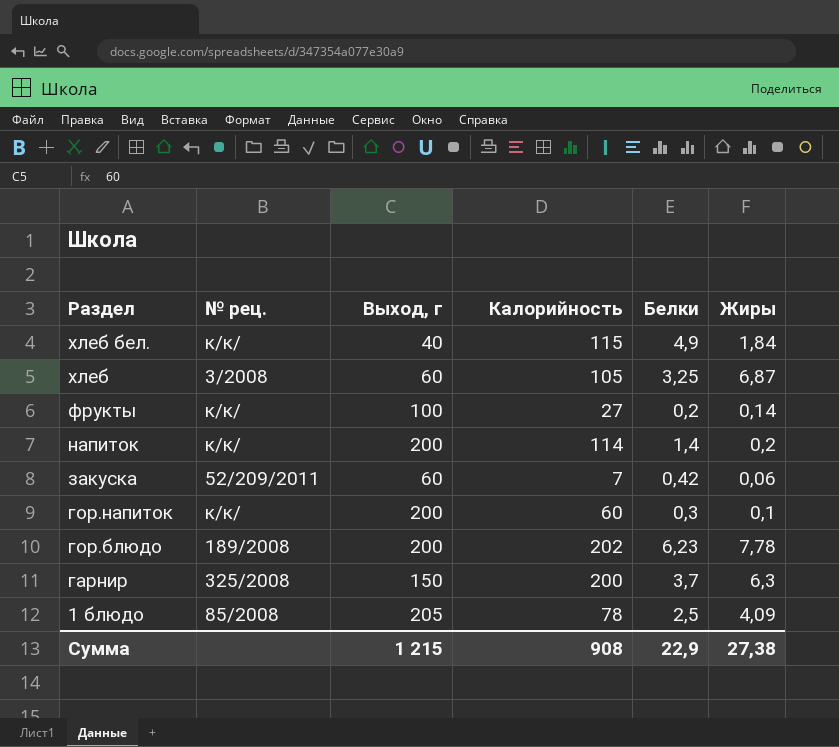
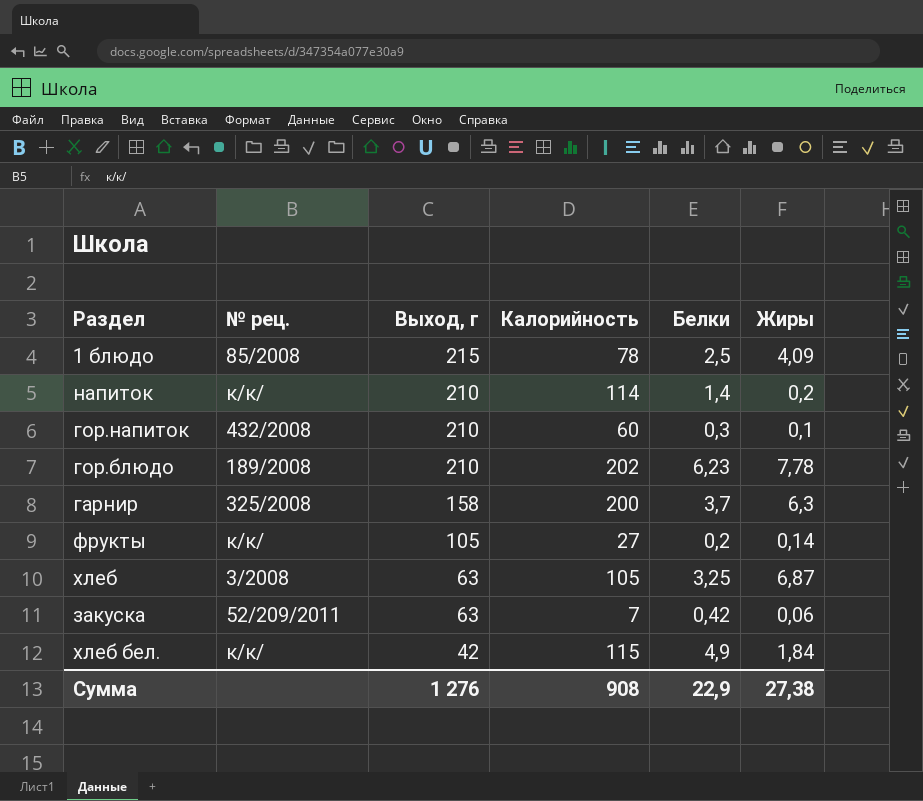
row order: Раздел descending -> Выход, г descending
1 блюдо | Выход, г: 205 -> 215
напиток | Выход, г: 200 -> 210
гор.напиток | № рец.: к/к/ -> 432/2008
гор.напиток | Выход, г: 200 -> 210
гор.блюдо | Выход, г: 200 -> 210
гарнир | Выход, г: 150 -> 158
фрукты | Выход, г: 100 -> 105
хлеб | Выход, г: 60 -> 63
закуска | Выход, г: 60 -> 63
хлеб бел. | Выход, г: 40 -> 42
Сумма | Выход, г: 1 215 -> 1 276

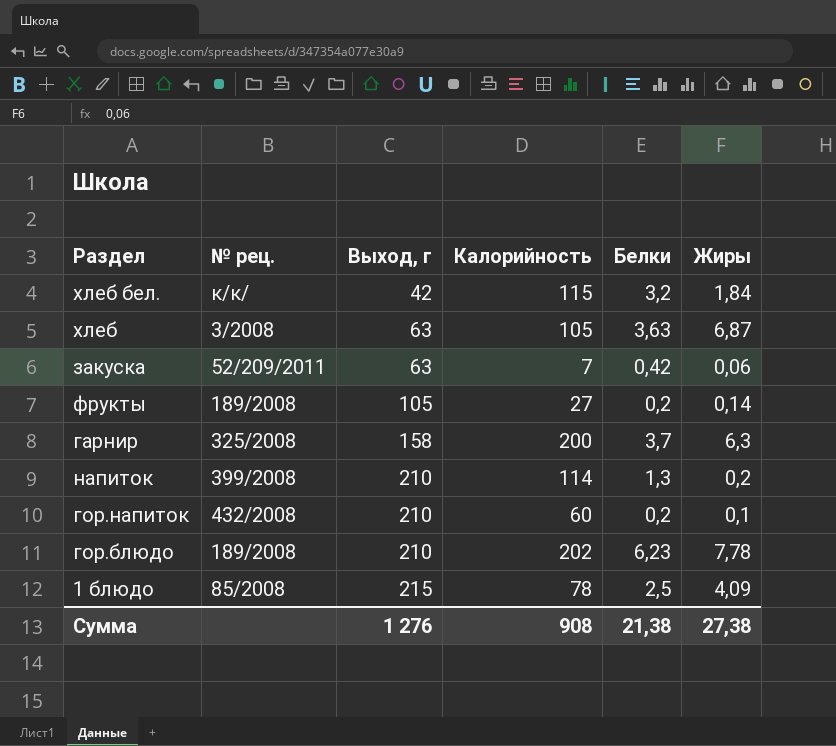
row order: Выход, г descending -> Выход, г ascending
хлеб бел. | Белки: 4,9 -> 3,2
хлеб | Белки: 3,25 -> 3,63
фрукты | № рец.: к/к/ -> 189/2008
напиток | № рец.: к/к/ -> 399/2008
напиток | Белки: 1,4 -> 1,3
гор.напиток | Белки: 0,3 -> 0,2
Сумма | Белки: 22,9 -> 21,38

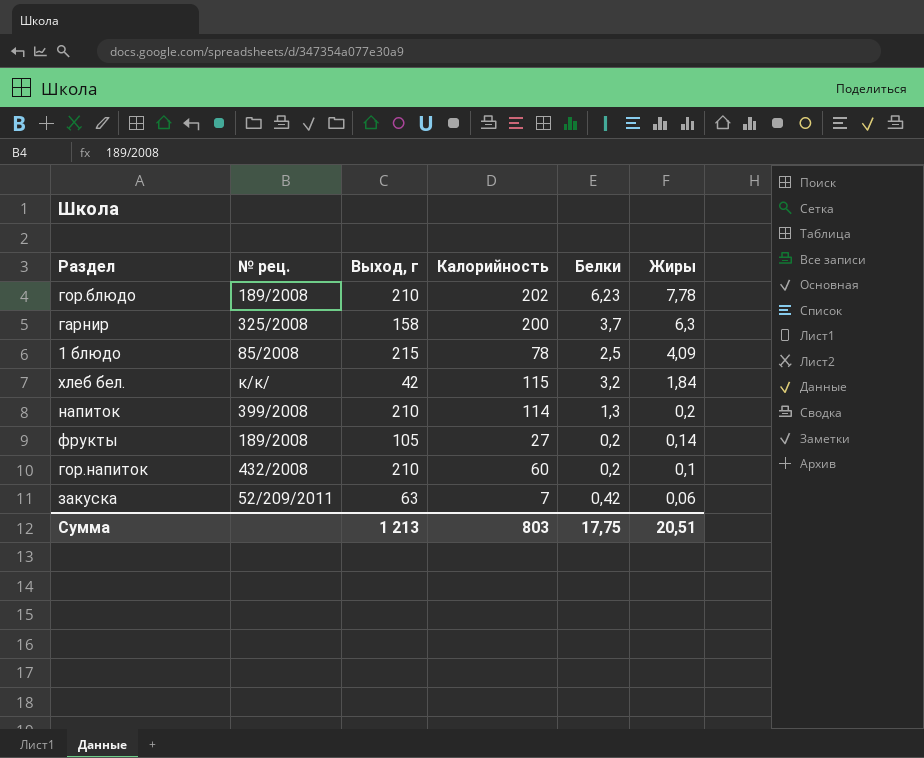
row order: Выход, г ascending -> Жиры descending
row хлеб: 3/2008 | 63 | 105 | 3,63 | 6,87 -> none
Сумма | Выход, г: 1 276 -> 1 213
Сумма | Калорийность: 908 -> 803
Сумма | Белки: 21,38 -> 17,75
Сумма | Жиры: 27,38 -> 20,51

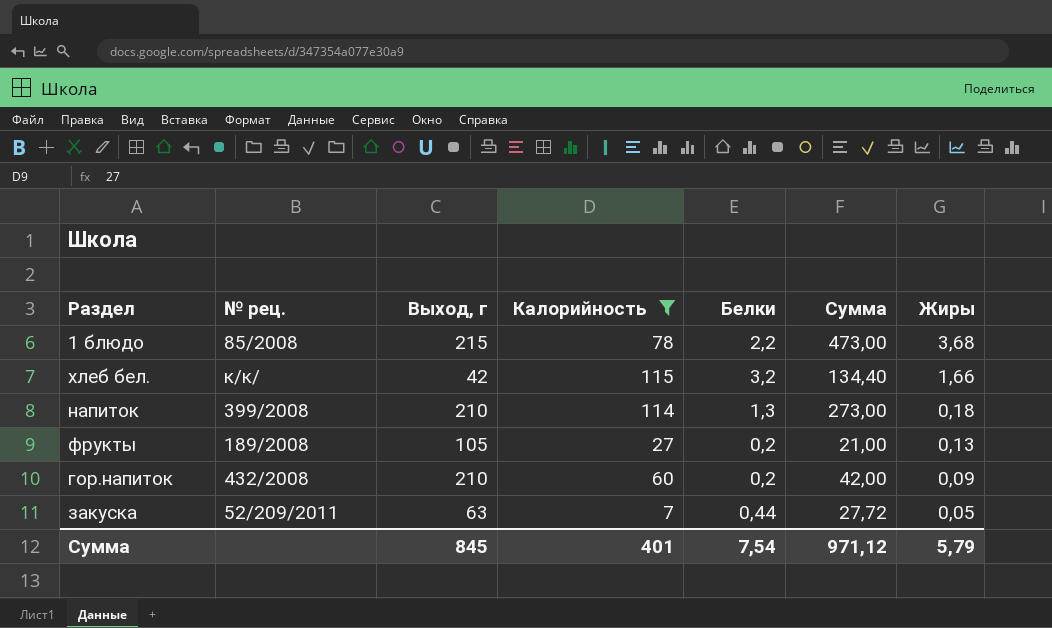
filter: none -> Калорийность <= 115
column Сумма | formula: none -> [Выход, г] * [Белки]
1 блюдо | Белки: 2,5 -> 2,2
1 блюдо | Жиры: 4,09 -> 3,68
хлеб бел. | Жиры: 1,84 -> 1,66
напиток | Жиры: 0,2 -> 0,18
фрукты | Жиры: 0,14 -> 0,13
гор.напиток | Жиры: 0,1 -> 0,09
закуска | Белки: 0,42 -> 0,44
закуска | Жиры: 0,06 -> 0,05
Сумма | Выход, г: 1 213 -> 845
Сумма | Калорийность: 803 -> 401
Сумма | Белки: 17,75 -> 7,54
Сумма | Жиры: 20,51 -> 5,79

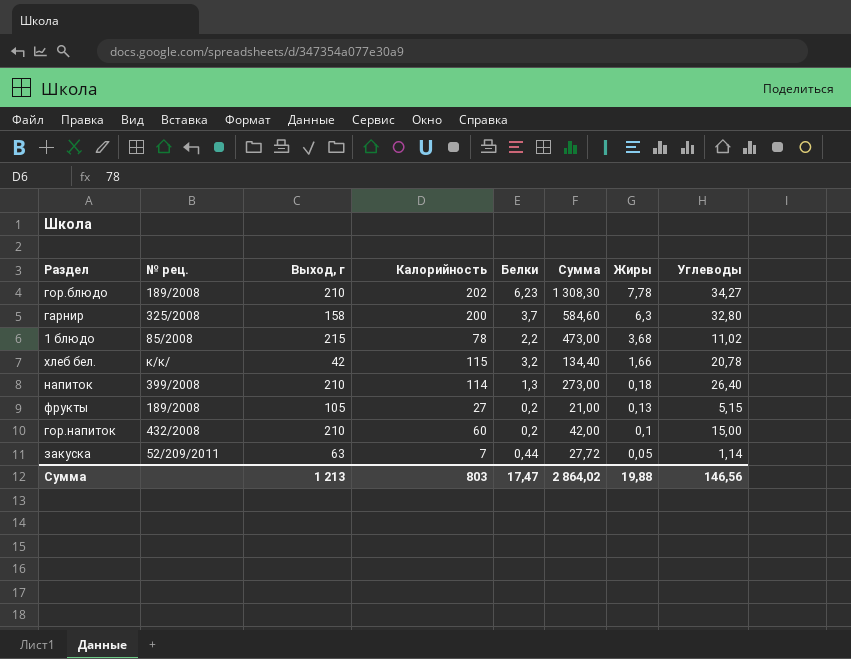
filter: Калорийность <= 115 -> none
column Углеводы | position: none -> 8
гор.напиток | Жиры: 0,09 -> 0,1
Сумма | Выход, г: 845 -> 1 213
Сумма | Калорийность: 401 -> 803
Сумма | Белки: 7,54 -> 17,47
Сумма | Сумма: 971,12 -> 2 864,02
Сумма | Жиры: 5,79 -> 19,88

